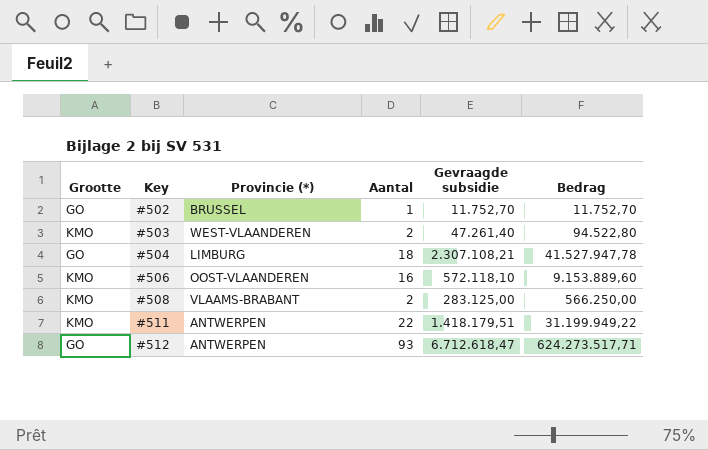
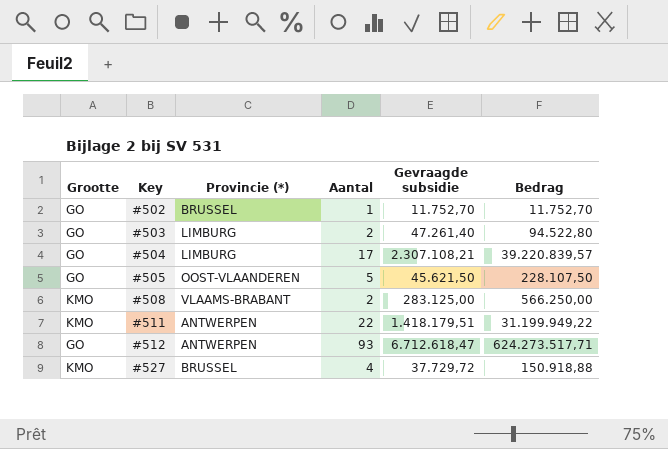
row #506: KMO | OOST-VLAANDEREN | 16 | 572.118,10 | 9.153.889,60 -> none
#503 | Grootte: KMO -> GO
#503 | Provincie (*): WEST-VLAANDEREN -> LIMBURG
#504 | Aantal: 18 -> 17
#504 | Bedrag: 41.527.947,78 -> 39.220.839,57
row #505: none -> GO | OOST-VLAANDEREN | 5 | 45.621,50 | 228.107,50
row #527: none -> KMO | BRUSSEL | 4 | 37.729,72 | 150.918,88

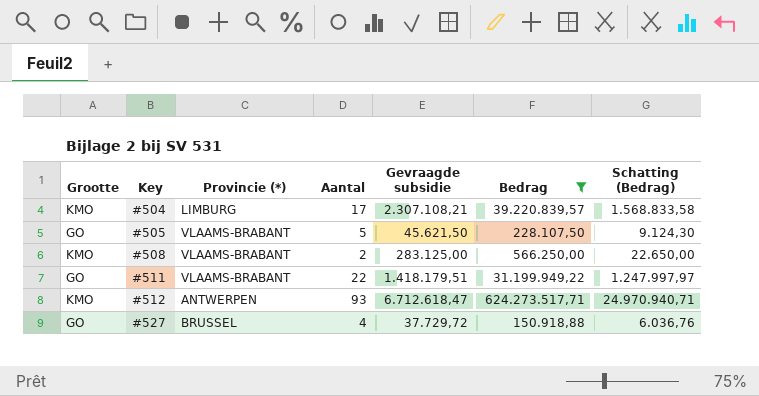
filter: none -> Bedrag >= 150.918,88
column Schatting (Bedrag) | formula: none -> [Bedrag] * 0,04
#504 | Grootte: GO -> KMO
#505 | Provincie (*): OOST-VLAANDEREN -> VLAAMS-BRABANT
#511 | Grootte: KMO -> GO
#511 | Provincie (*): ANTWERPEN -> VLAAMS-BRABANT
#512 | Grootte: GO -> KMO
#527 | Grootte: KMO -> GO

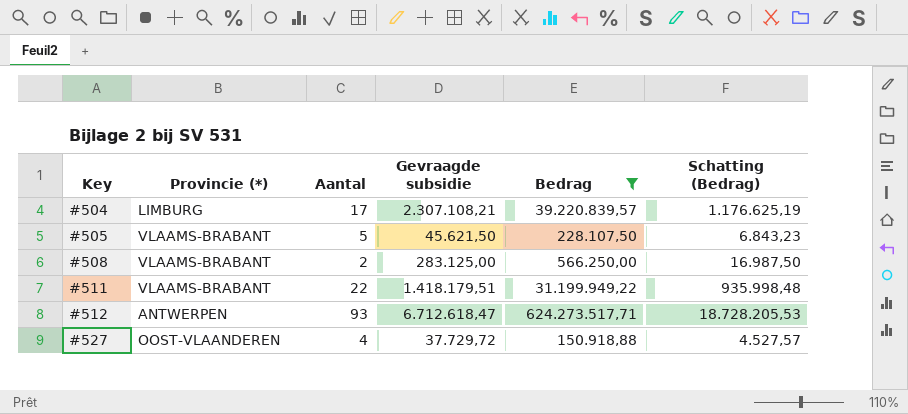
column Grootte | position: 1 -> none
column Schatting (Bedrag) | formula: [Bedrag] * 0,04 -> [Bedrag] * 0,03
#527 | Provincie (*): BRUSSEL -> OOST-VLAANDEREN

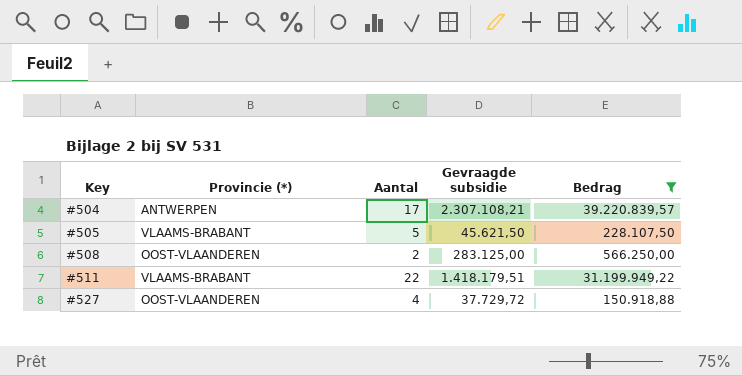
column Schatting (Bedrag) | formula: [Bedrag] * 0,03 -> none
row #512: ANTWERPEN | 93 | 6.712.618,47 | 624.273.517,71 | 18.728.205,53 -> none
#504 | Provincie (*): LIMBURG -> ANTWERPEN
#508 | Provincie (*): VLAAMS-BRABANT -> OOST-VLAANDEREN

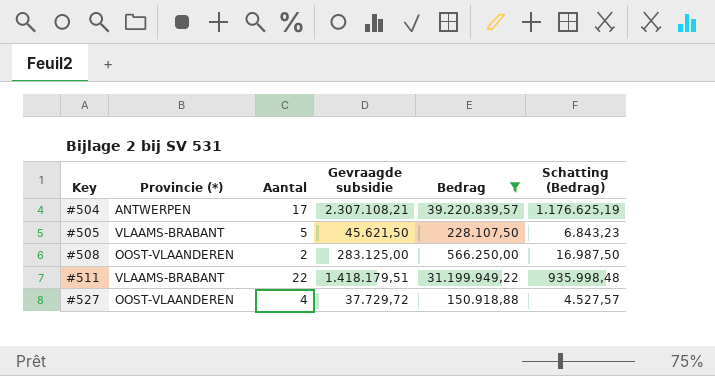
column Schatting (Bedrag) | formula: none -> [Bedrag] * 0,03

